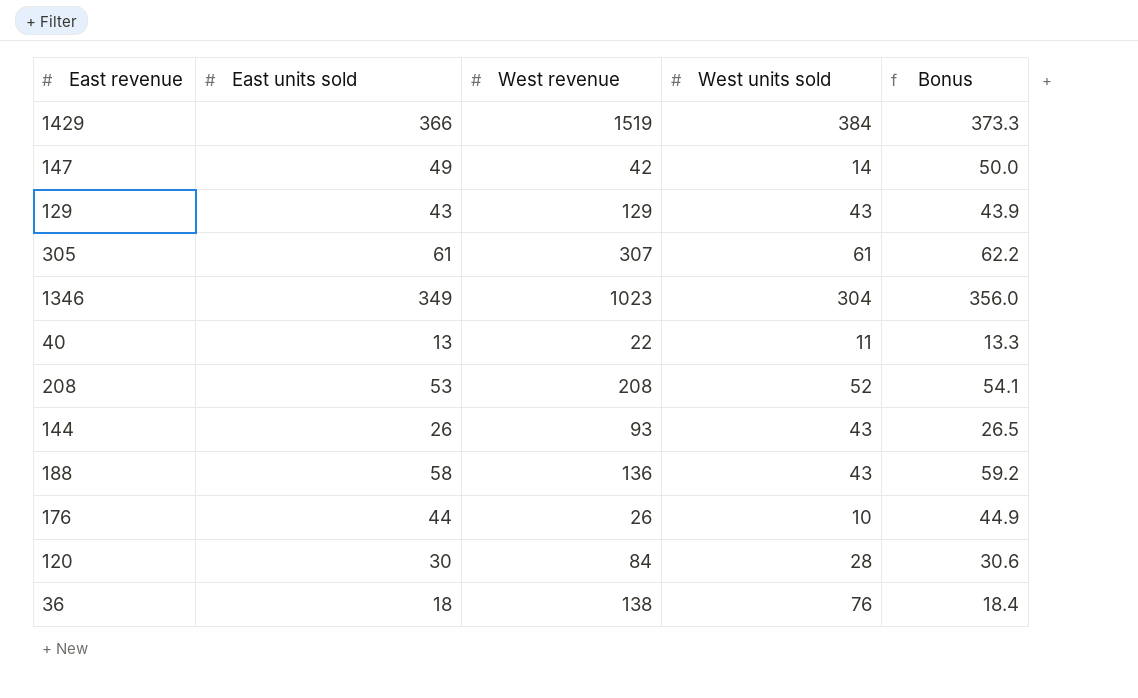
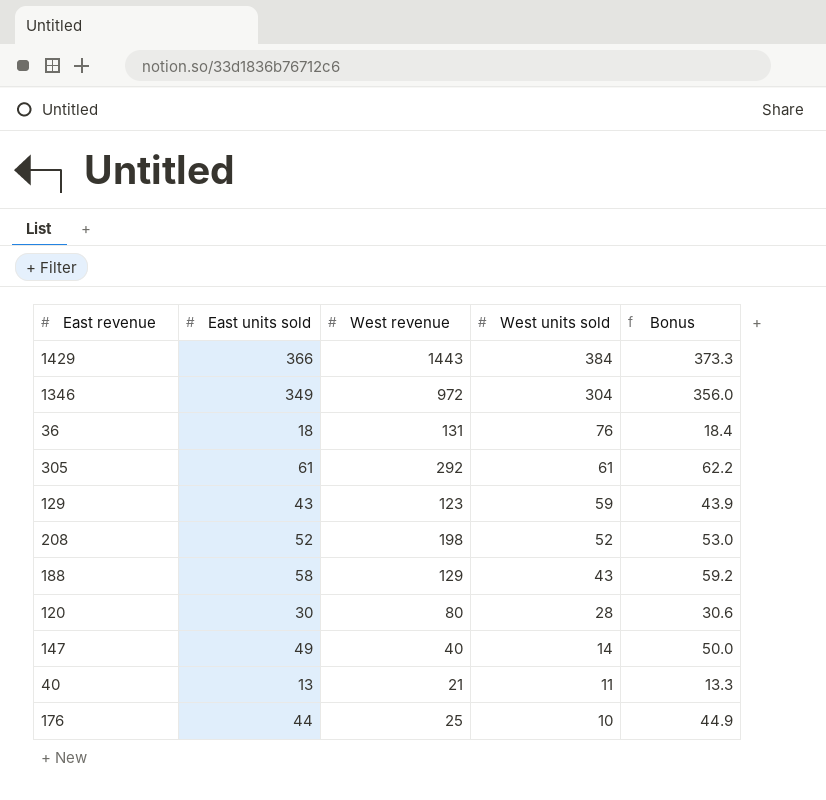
row order: none -> West units sold descending
row 144: 26 | 93 | 43 | 26.5 -> none
1429 | West revenue: 1519 -> 1443
1346 | West revenue: 1023 -> 972
36 | West revenue: 138 -> 131
305 | West revenue: 307 -> 292
129 | West revenue: 129 -> 123
129 | West units sold: 43 -> 59
208 | East units sold: 53 -> 52
208 | West revenue: 208 -> 198
208 | Bonus: 54.1 -> 53.0
188 | West revenue: 136 -> 129
120 | West revenue: 84 -> 80
147 | West revenue: 42 -> 40
40 | West revenue: 22 -> 21
176 | West revenue: 26 -> 25

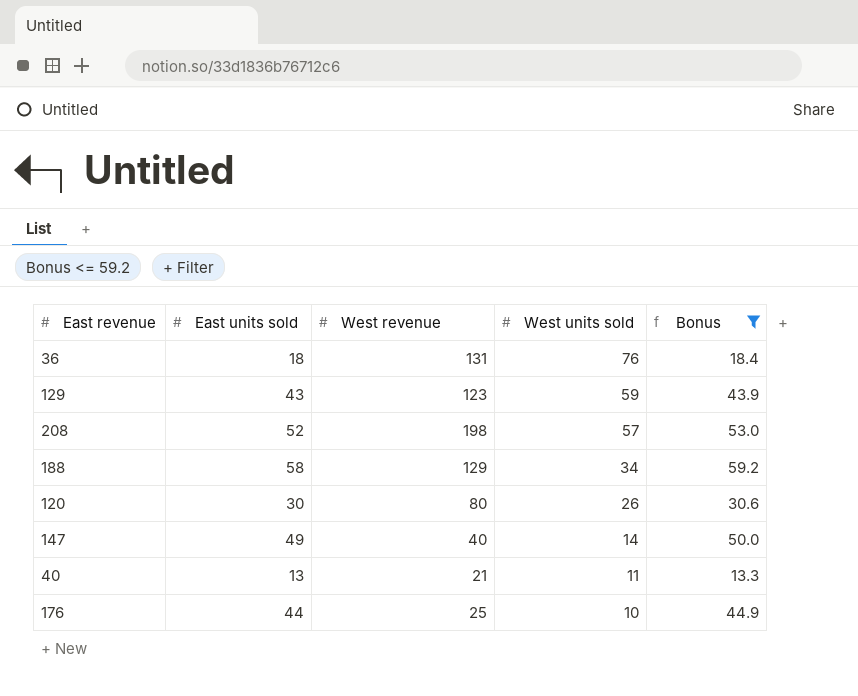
filter: none -> Bonus <= 59.2
208 | West units sold: 52 -> 57
188 | West units sold: 43 -> 34
120 | West units sold: 28 -> 26

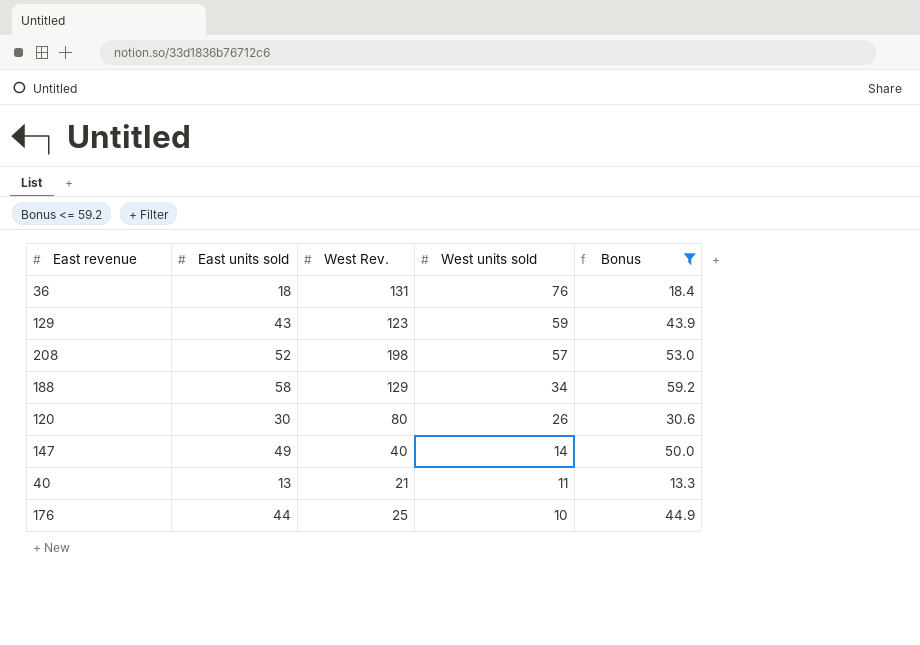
column name: West revenue -> West Rev.

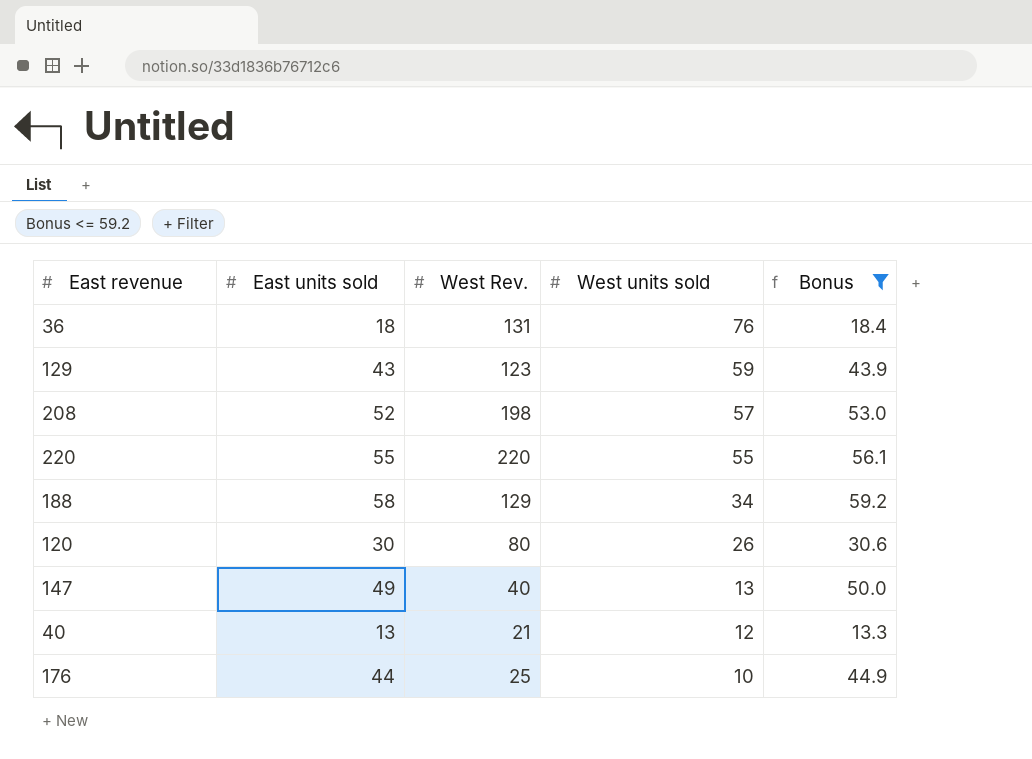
row 220: none -> 55 | 220 | 55 | 56.1
147 | West units sold: 14 -> 13
40 | West units sold: 11 -> 12

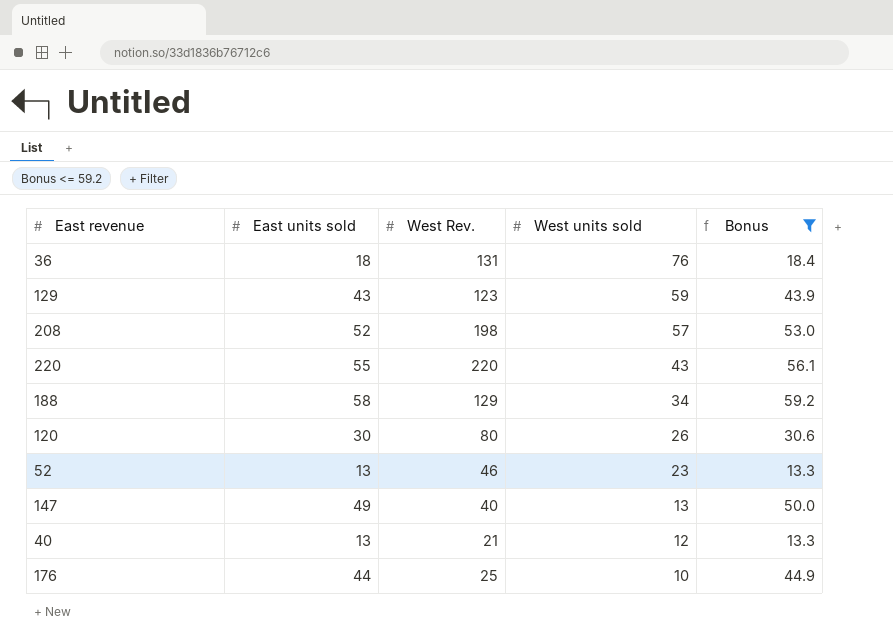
220 | West units sold: 55 -> 43
row 52: none -> 13 | 46 | 23 | 13.3

